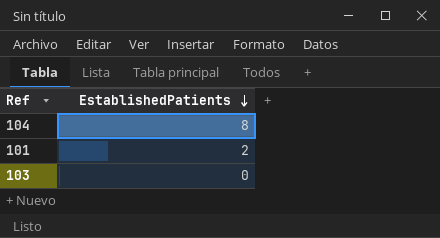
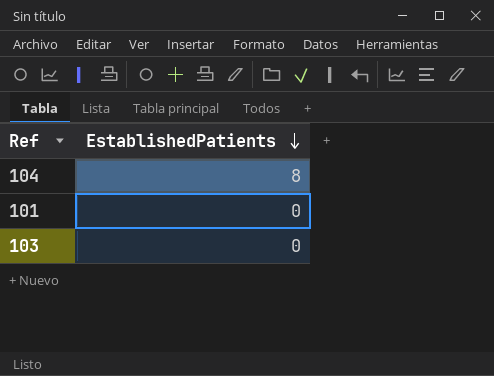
101 | EstablishedPatients: 2 -> 0

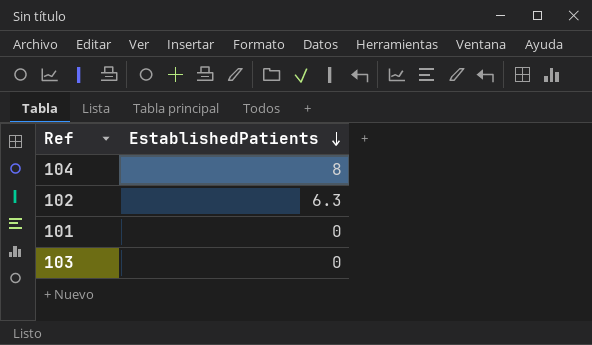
row 102: none -> 6.3

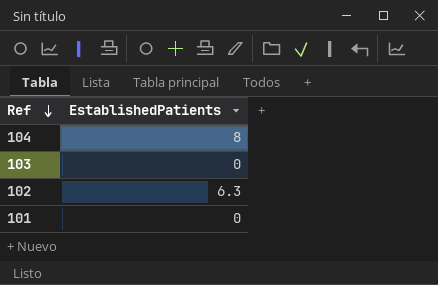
row order: EstablishedPatients descending -> Ref descending

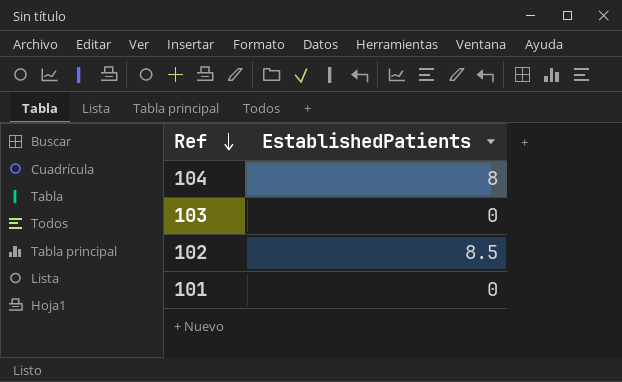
102 | EstablishedPatients: 6.3 -> 8.5

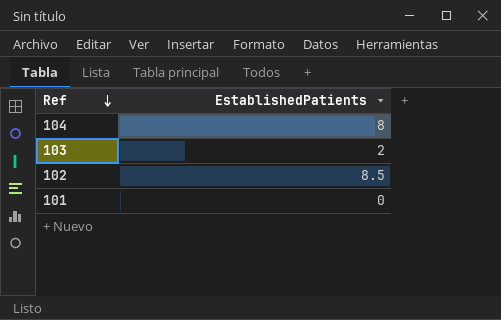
103 | EstablishedPatients: 0 -> 2

